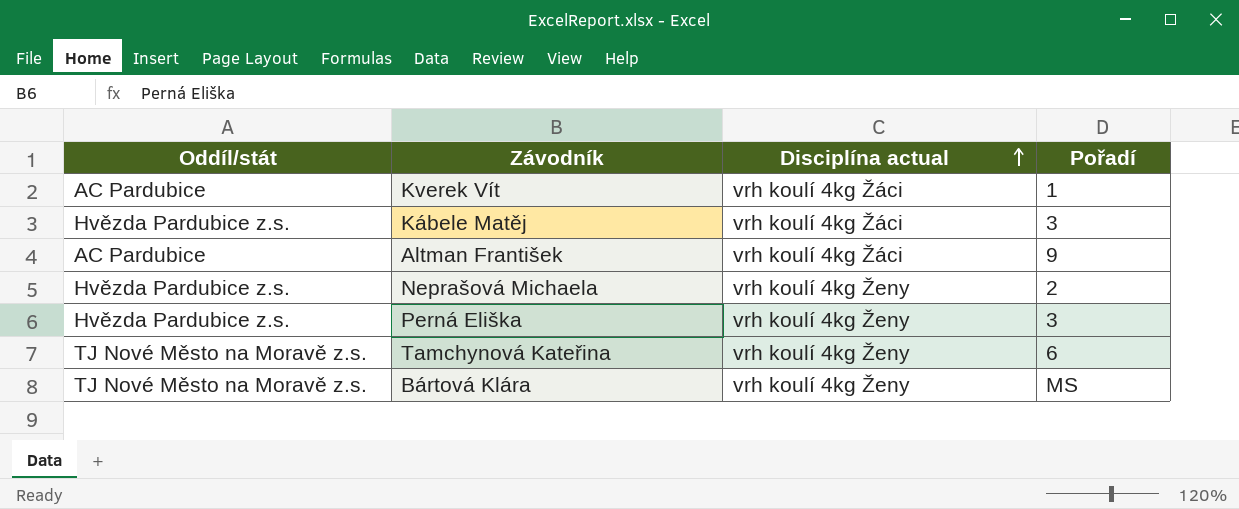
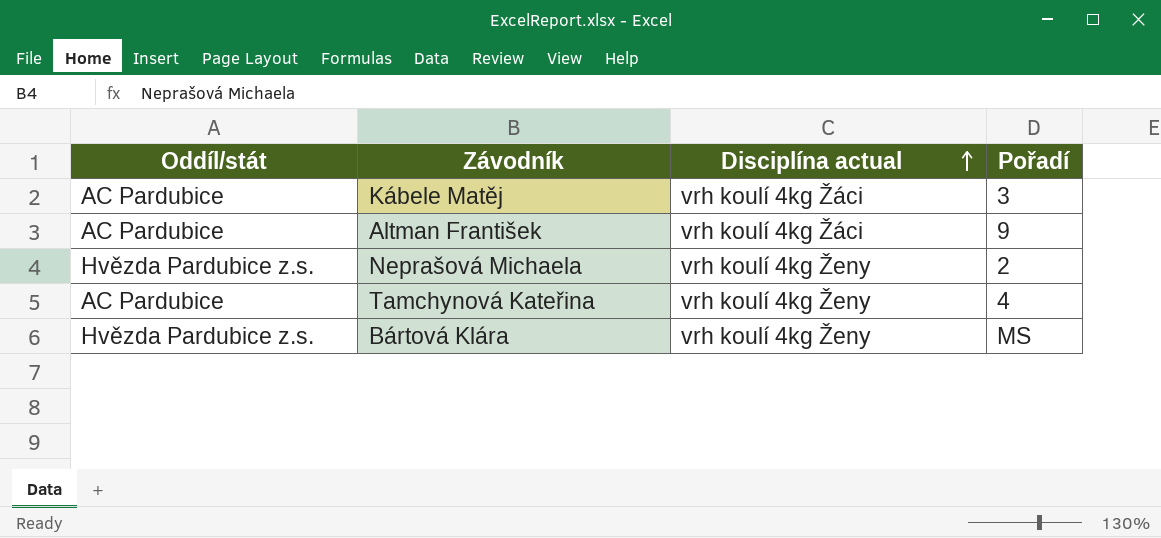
row Kverek Vít: AC Pardubice | vrh koulí 4kg Žáci | 1 -> none
row Perná Eliška: Hvězda Pardubice z.s. | vrh koulí 4kg Ženy | 3 -> none
Kábele Matěj | Oddíl/stát: Hvězda Pardubice z.s. -> AC Pardubice
Tamchynová Kateřina | Oddíl/stát: TJ Nové Město na Moravě z.s. -> AC Pardubice
Tamchynová Kateřina | Pořadí: 6 -> 4
Bártová Klára | Oddíl/stát: TJ Nové Město na Moravě z.s. -> Hvězda Pardubice z.s.

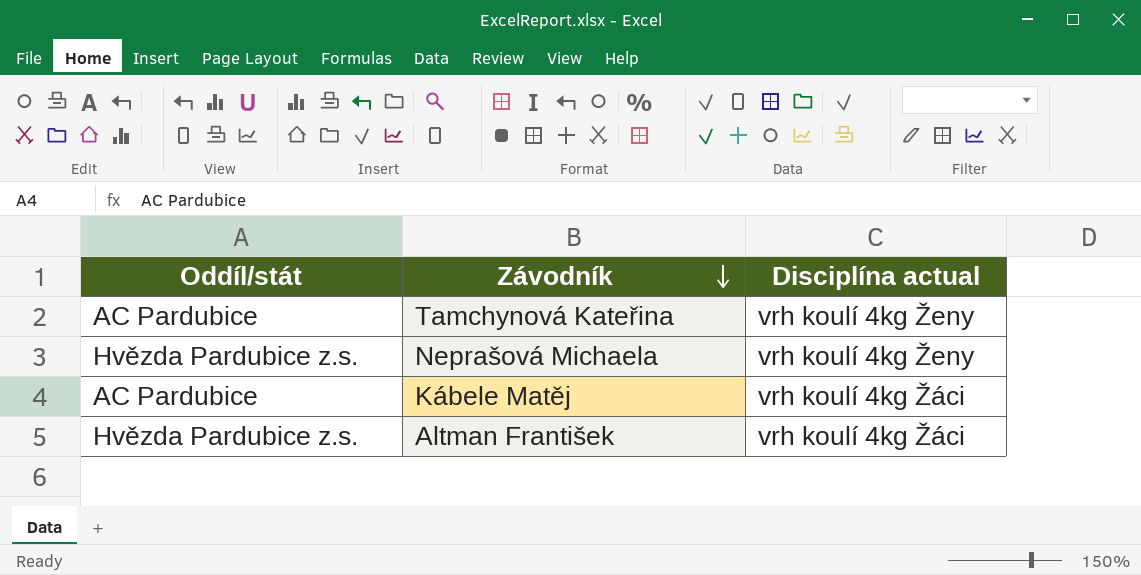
row order: Disciplína actual ascending -> Závodník descending
column Pořadí | position: 4 -> none
row Bártová Klára: Hvězda Pardubice z.s. | vrh koulí 4kg Ženy | MS -> none
Altman František | Oddíl/stát: AC Pardubice -> Hvězda Pardubice z.s.

